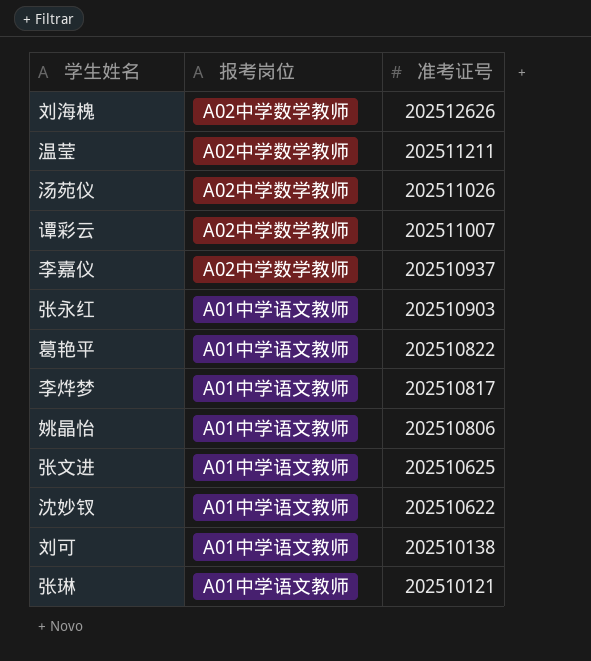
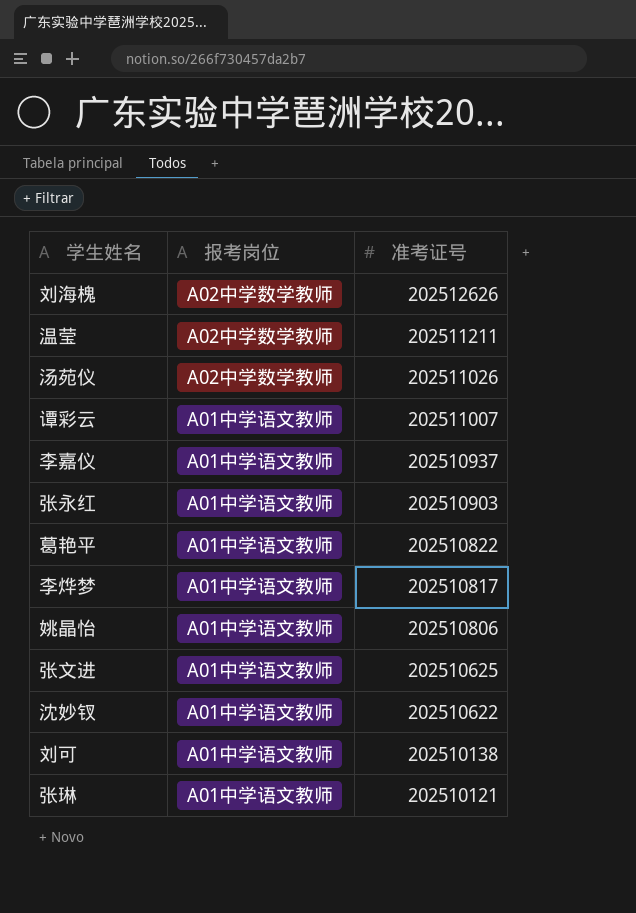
谭彩云 | 报考岗位: A02中学数学教师 -> A01中学语文教师
李嘉仪 | 报考岗位: A02中学数学教师 -> A01中学语文教师

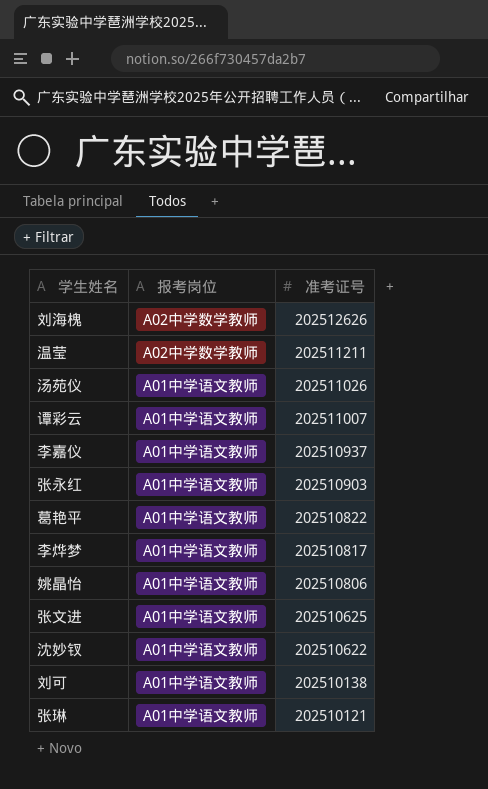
汤苑仪 | 报考岗位: A02中学数学教师 -> A01中学语文教师

